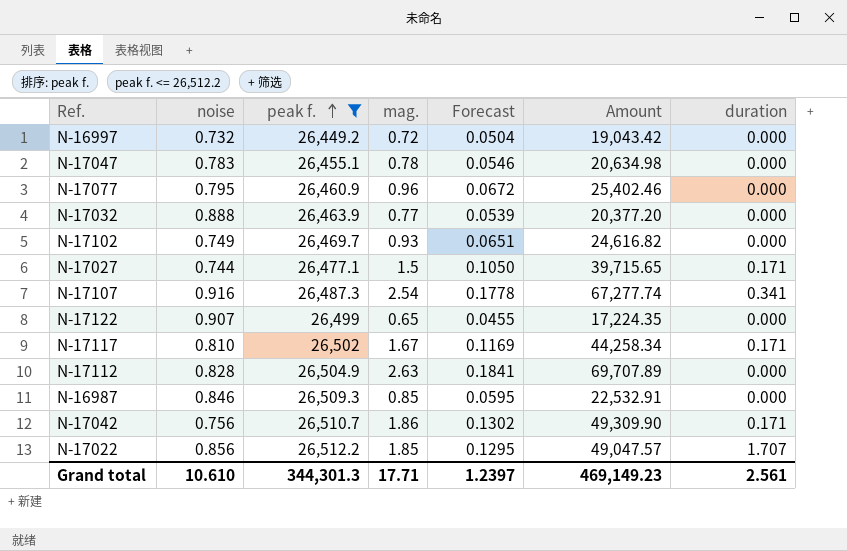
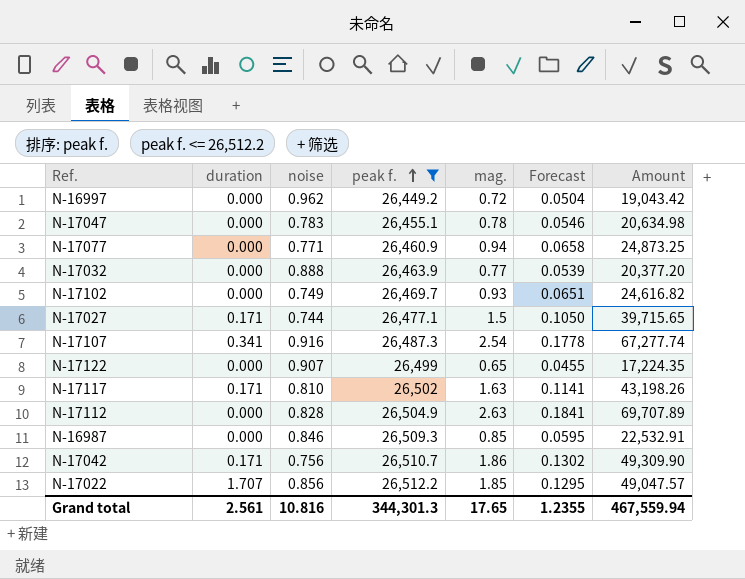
column duration | position: 7 -> 2
N-16997 | noise: 0.732 -> 0.962
N-17077 | noise: 0.795 -> 0.771
N-17077 | mag.: 0.96 -> 0.94
N-17077 | Forecast: 0.0672 -> 0.0658
N-17077 | Amount: 25,402.46 -> 24,873.25
N-17117 | mag.: 1.67 -> 1.63
N-17117 | Forecast: 0.1169 -> 0.1141
N-17117 | Amount: 44,258.34 -> 43,198.26
Grand total | noise: 10.610 -> 10.816
Grand total | mag.: 17.71 -> 17.65
Grand total | Forecast: 1.2397 -> 1.2355
Grand total | Amount: 469,149.23 -> 467,559.94

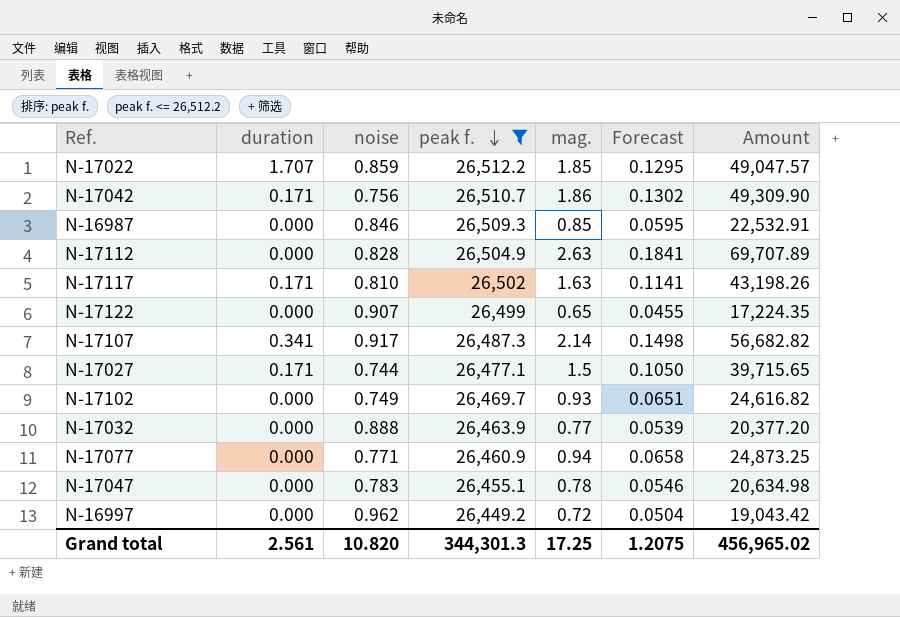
row order: peak f. ascending -> peak f. descending
N-17022 | noise: 0.856 -> 0.859
N-17107 | noise: 0.916 -> 0.917
N-17107 | mag.: 2.54 -> 2.14
N-17107 | Forecast: 0.1778 -> 0.1498
N-17107 | Amount: 67,277.74 -> 56,682.82
Grand total | noise: 10.816 -> 10.820
Grand total | mag.: 17.65 -> 17.25
Grand total | Forecast: 1.2355 -> 1.2075
Grand total | Amount: 467,559.94 -> 456,965.02

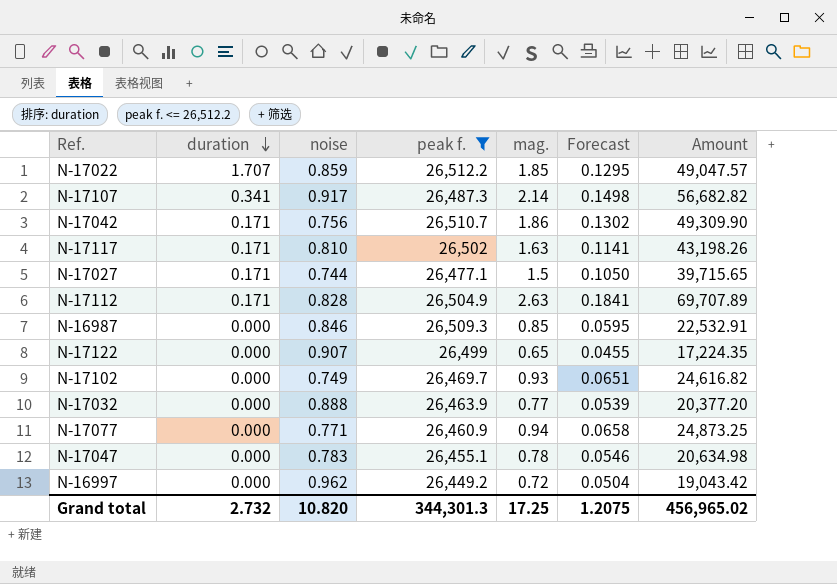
row order: peak f. descending -> duration descending
N-17112 | duration: 0.000 -> 0.171
Grand total | duration: 2.561 -> 2.732

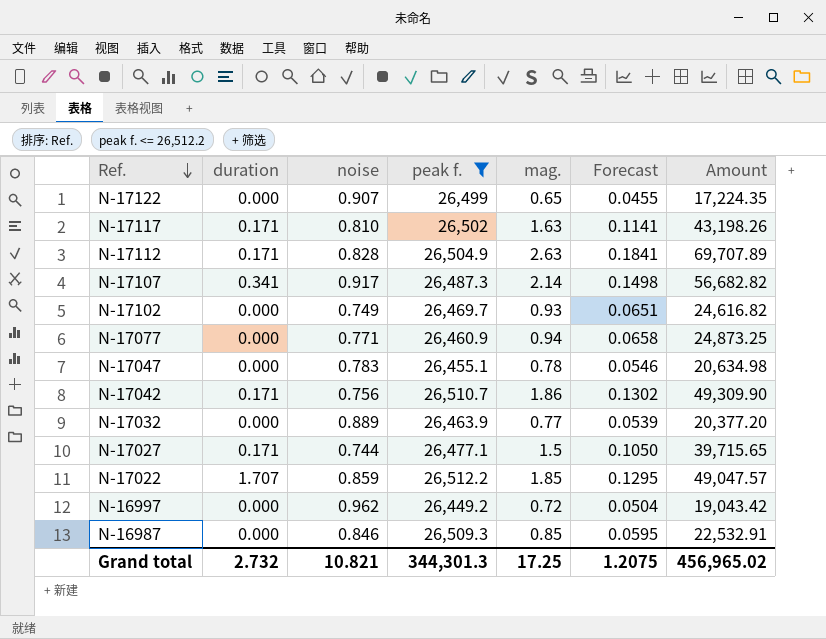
row order: duration descending -> Ref. descending
N-17032 | noise: 0.888 -> 0.889
Grand total | noise: 10.820 -> 10.821

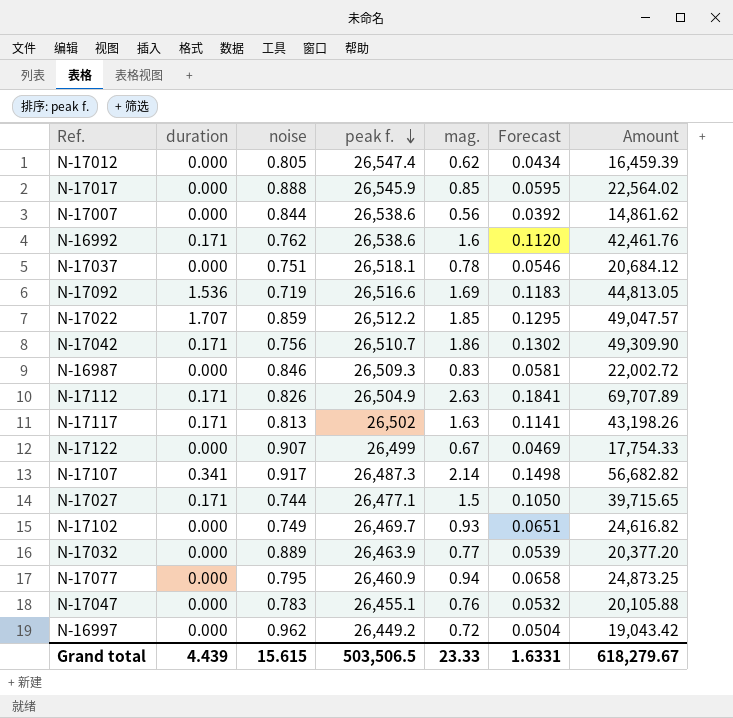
filter: peak f. <= 26,512.2 -> none
row order: Ref. descending -> peak f. descending
N-16987 | mag.: 0.85 -> 0.83
N-16987 | Forecast: 0.0595 -> 0.0581
N-16987 | Amount: 22,532.91 -> 22,002.72
N-17112 | noise: 0.828 -> 0.826
N-17117 | noise: 0.810 -> 0.813
N-17122 | mag.: 0.65 -> 0.67
N-17122 | Forecast: 0.0455 -> 0.0469
N-17122 | Amount: 17,224.35 -> 17,754.33
N-17077 | noise: 0.771 -> 0.795
N-17047 | mag.: 0.78 -> 0.76
N-17047 | Forecast: 0.0546 -> 0.0532
N-17047 | Amount: 20,634.98 -> 20,105.88
Grand total | duration: 2.732 -> 4.439
Grand total | noise: 10.821 -> 15.615
Grand total | peak f.: 344,301.3 -> 503,506.5
Grand total | mag.: 17.25 -> 23.33
Grand total | Forecast: 1.2075 -> 1.6331
Grand total | Amount: 456,965.02 -> 618,279.67

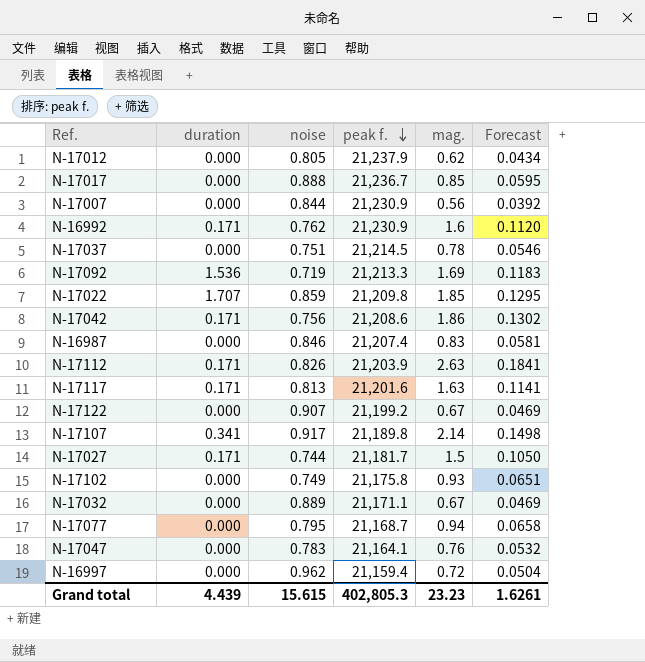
column Amount | formula: [peak f.] * [mag.] -> none
N-17012 | peak f.: 26,547.4 -> 21,237.9
N-17017 | peak f.: 26,545.9 -> 21,236.7
N-17007 | peak f.: 26,538.6 -> 21,230.9
N-16992 | peak f.: 26,538.6 -> 21,230.9
N-17037 | peak f.: 26,518.1 -> 21,214.5
N-17092 | peak f.: 26,516.6 -> 21,213.3
N-17022 | peak f.: 26,512.2 -> 21,209.8
N-17042 | peak f.: 26,510.7 -> 21,208.6
N-16987 | peak f.: 26,509.3 -> 21,207.4
N-17112 | peak f.: 26,504.9 -> 21,203.9
N-17117 | peak f.: 26,502 -> 21,201.6
N-17122 | peak f.: 26,499 -> 21,199.2
N-17107 | peak f.: 26,487.3 -> 21,189.8
N-17027 | peak f.: 26,477.1 -> 21,181.7
N-17102 | peak f.: 26,469.7 -> 21,175.8
N-17032 | peak f.: 26,463.9 -> 21,171.1
N-17032 | mag.: 0.77 -> 0.67
N-17032 | Forecast: 0.0539 -> 0.0469
N-17077 | peak f.: 26,460.9 -> 21,168.7
N-17047 | peak f.: 26,455.1 -> 21,164.1
N-16997 | peak f.: 26,449.2 -> 21,159.4
Grand total | peak f.: 503,506.5 -> 402,805.3
Grand total | mag.: 23.33 -> 23.23
Grand total | Forecast: 1.6331 -> 1.6261

